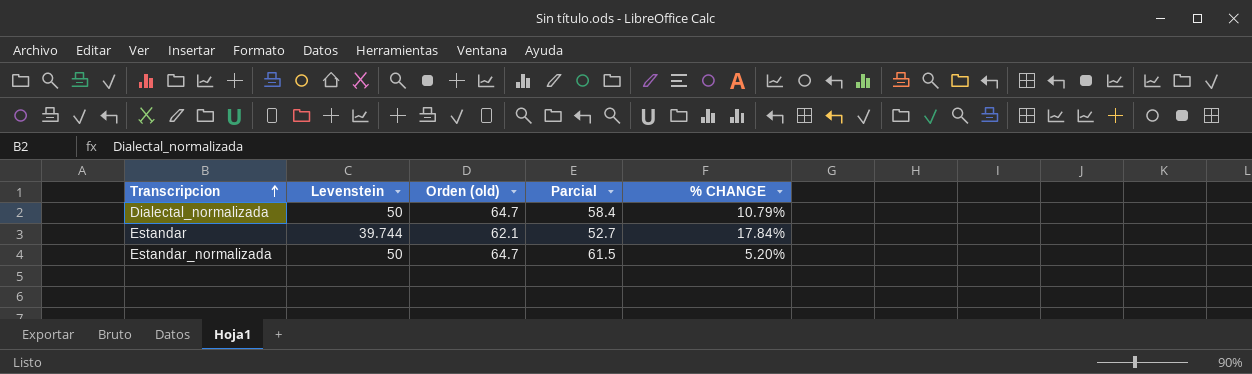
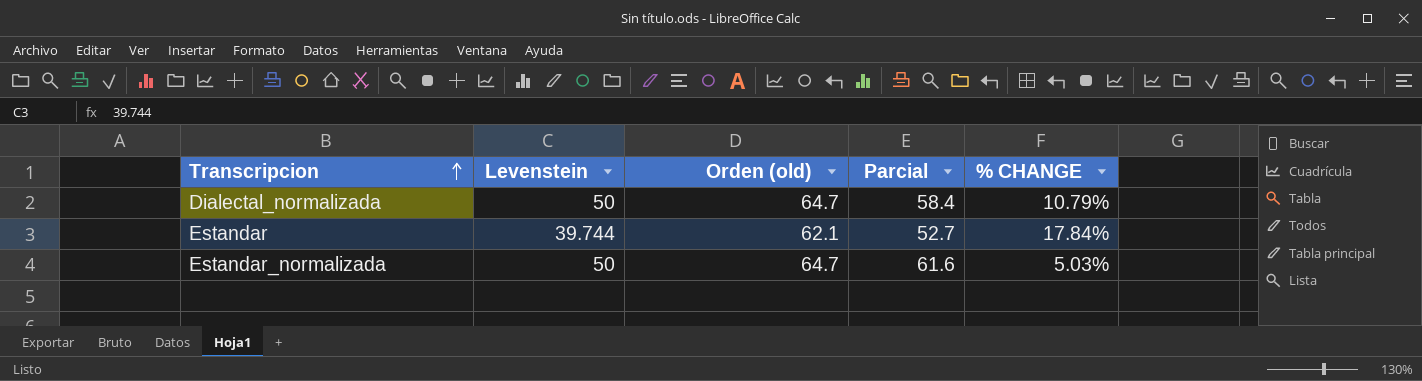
Estandar_normalizada | Parcial: 61.5 -> 61.6
Estandar_normalizada | % CHANGE: 5.20% -> 5.03%

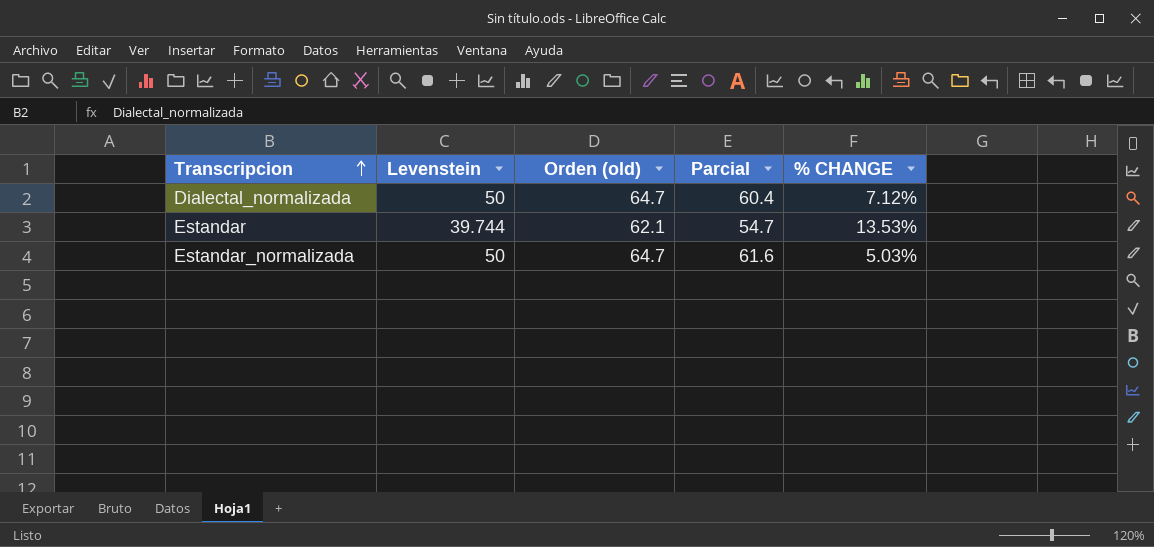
Dialectal_normalizada | Parcial: 58.4 -> 60.4
Dialectal_normalizada | % CHANGE: 10.79% -> 7.12%
Estandar | Parcial: 52.7 -> 54.7
Estandar | % CHANGE: 17.84% -> 13.53%

